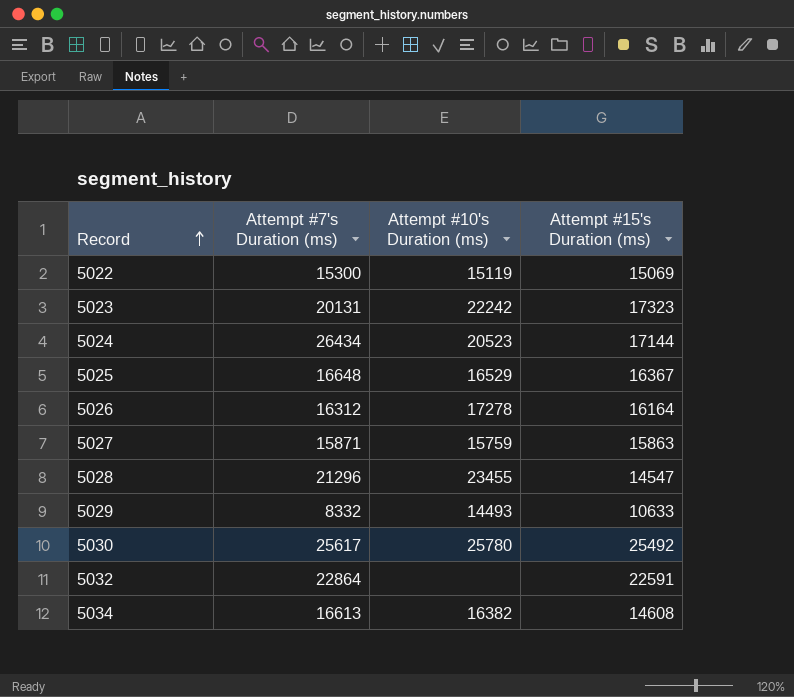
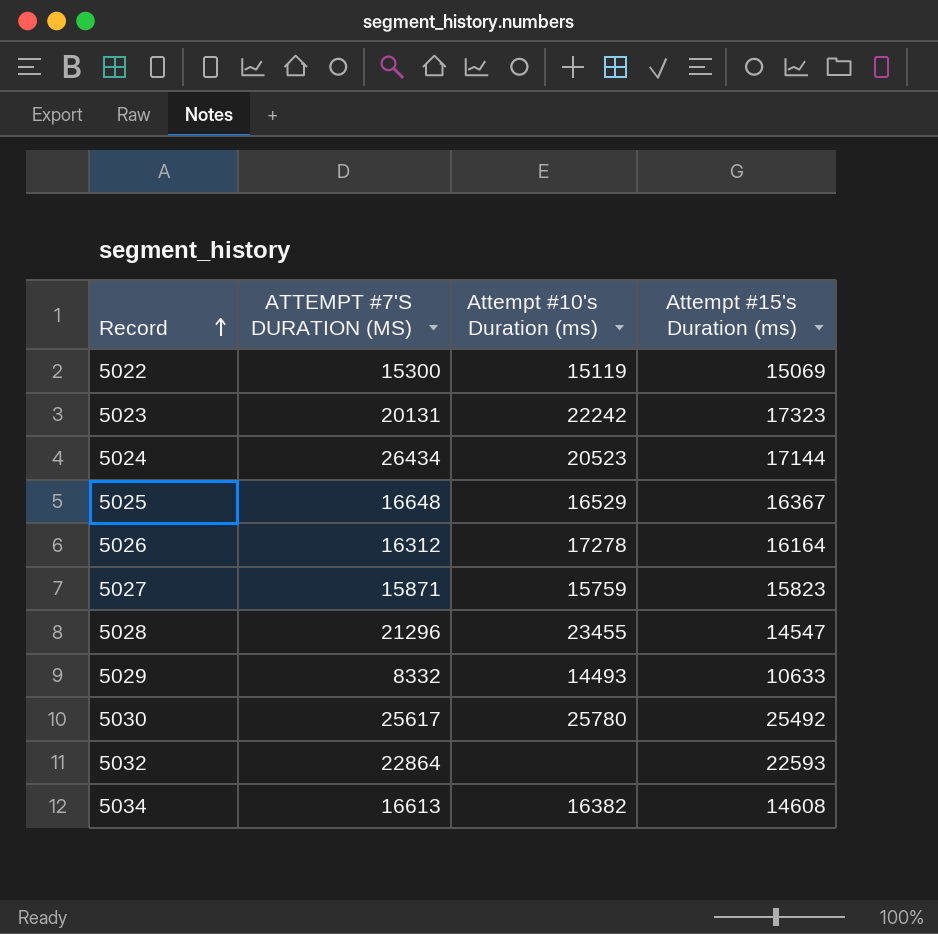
column name: Attempt #7's Duration (ms) -> ATTEMPT #7'S DURATION (MS)
5027 | Attempt #15's Duration (ms): 15863 -> 15823
5032 | Attempt #15's Duration (ms): 22591 -> 22593

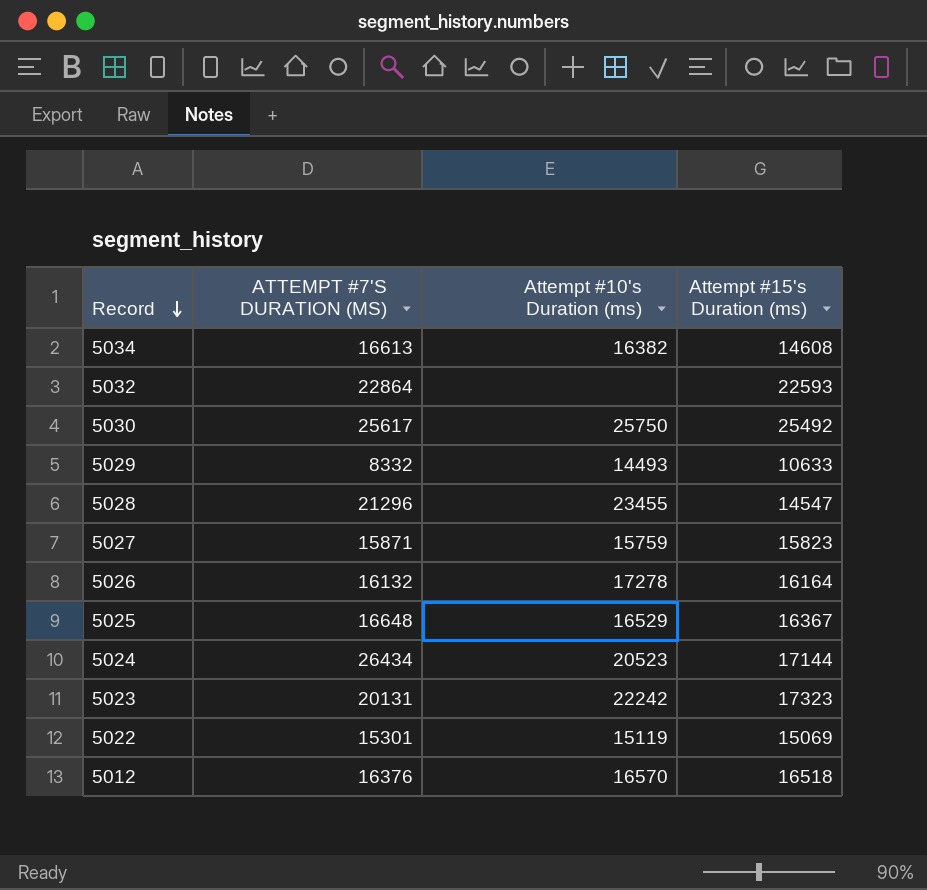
row order: Record ascending -> Record descending
5030 | Attempt #10's Duration (ms): 25780 -> 25750
5026 | ATTEMPT #7'S DURATION (MS): 16312 -> 16132
5022 | ATTEMPT #7'S DURATION (MS): 15300 -> 15301
row 5012: none -> 16376 | 16570 | 16518

